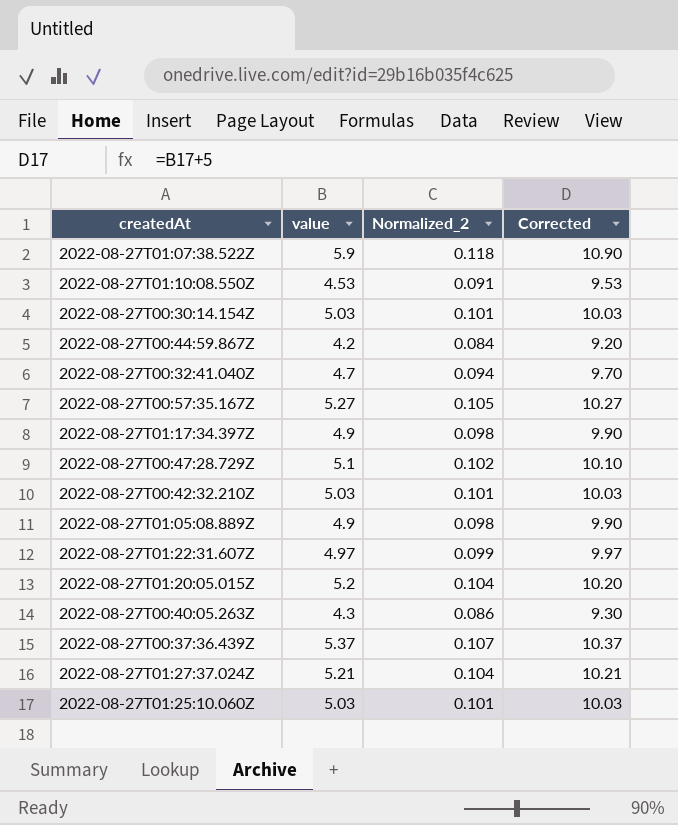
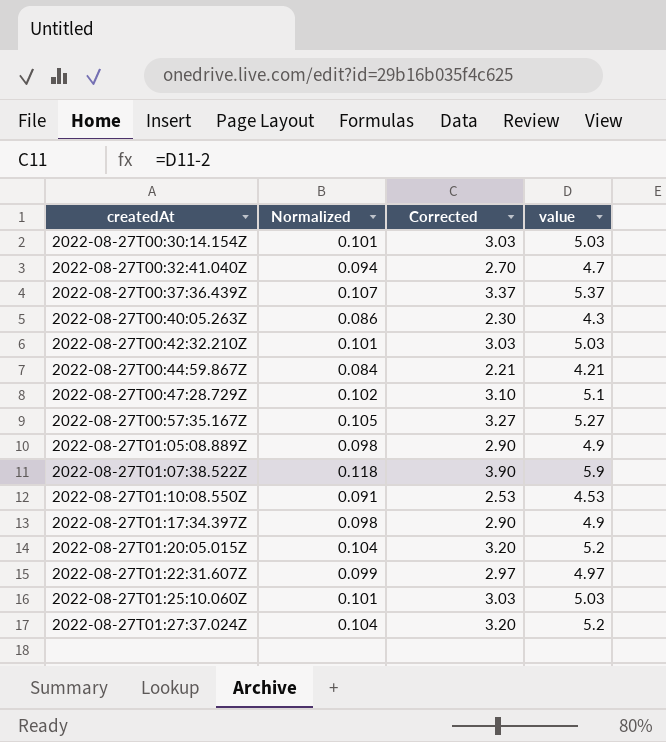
row order: none -> createdAt ascending
column name: Normalized_2 -> Normalized
column Corrected | formula: [value] + 5 -> [value] - 2
column value | position: 2 -> 4
2022-08-27T00:44:59.867Z | value: 4.2 -> 4.21
2022-08-27T01:27:37.024Z | value: 5.21 -> 5.2

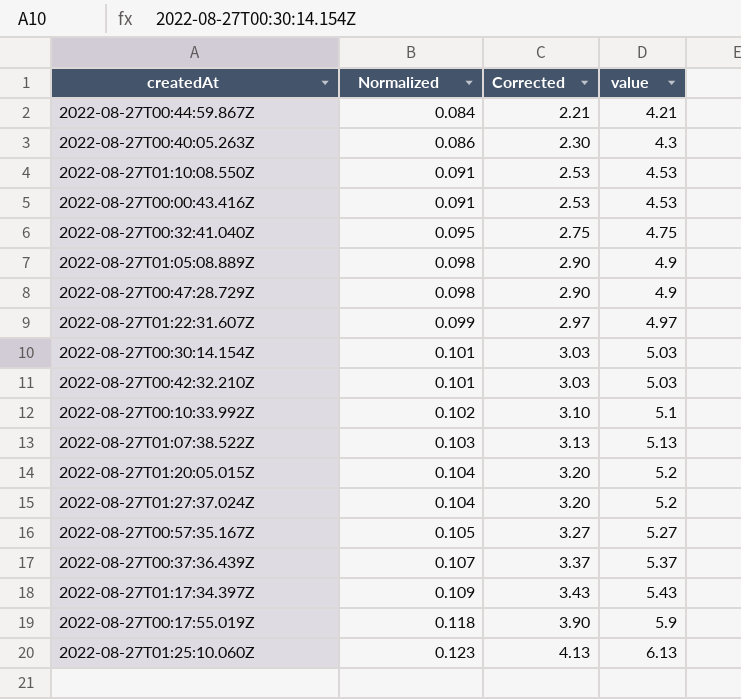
row order: createdAt ascending -> Normalized ascending
row 2022-08-27T00:00:43.416Z: none -> 0.091 | 2.53 | 4.53
2022-08-27T00:32:41.040Z | Normalized: 0.094 -> 0.095
2022-08-27T00:32:41.040Z | Corrected: 2.70 -> 2.75
2022-08-27T00:32:41.040Z | value: 4.7 -> 4.75
2022-08-27T00:47:28.729Z | Normalized: 0.102 -> 0.098
2022-08-27T00:47:28.729Z | Corrected: 3.10 -> 2.90
2022-08-27T00:47:28.729Z | value: 5.1 -> 4.9
row 2022-08-27T00:10:33.992Z: none -> 0.102 | 3.10 | 5.1
2022-08-27T01:07:38.522Z | Normalized: 0.118 -> 0.103
2022-08-27T01:07:38.522Z | Corrected: 3.90 -> 3.13
2022-08-27T01:07:38.522Z | value: 5.9 -> 5.13
2022-08-27T01:17:34.397Z | Normalized: 0.098 -> 0.109
2022-08-27T01:17:34.397Z | Corrected: 2.90 -> 3.43
2022-08-27T01:17:34.397Z | value: 4.9 -> 5.43
row 2022-08-27T00:17:55.019Z: none -> 0.118 | 3.90 | 5.9
2022-08-27T01:25:10.060Z | Normalized: 0.101 -> 0.123
2022-08-27T01:25:10.060Z | Corrected: 3.03 -> 4.13
2022-08-27T01:25:10.060Z | value: 5.03 -> 6.13

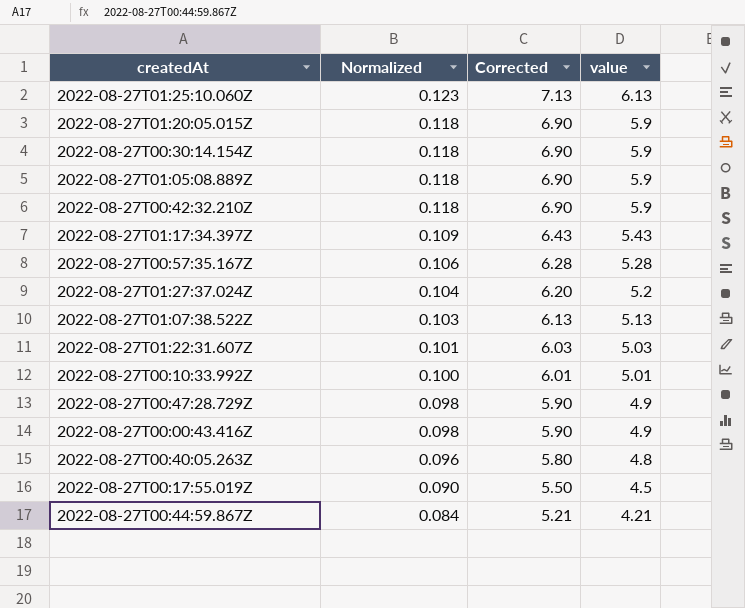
row order: Normalized ascending -> Normalized descending
column Corrected | formula: [value] - 2 -> [value] + 1
row 2022-08-27T01:10:08.550Z: 0.091 | 2.53 | 4.53 -> none
row 2022-08-27T00:32:41.040Z: 0.095 | 2.75 | 4.75 -> none
row 2022-08-27T00:37:36.439Z: 0.107 | 3.37 | 5.37 -> none
2022-08-27T01:20:05.015Z | Normalized: 0.104 -> 0.118
2022-08-27T01:20:05.015Z | value: 5.2 -> 5.9
2022-08-27T00:30:14.154Z | Normalized: 0.101 -> 0.118
2022-08-27T00:30:14.154Z | value: 5.03 -> 5.9
2022-08-27T01:05:08.889Z | Normalized: 0.098 -> 0.118
2022-08-27T01:05:08.889Z | value: 4.9 -> 5.9
2022-08-27T00:42:32.210Z | Normalized: 0.101 -> 0.118
2022-08-27T00:42:32.210Z | value: 5.03 -> 5.9
2022-08-27T00:57:35.167Z | Normalized: 0.105 -> 0.106
2022-08-27T00:57:35.167Z | value: 5.27 -> 5.28
2022-08-27T01:22:31.607Z | Normalized: 0.099 -> 0.101
2022-08-27T01:22:31.607Z | value: 4.97 -> 5.03
2022-08-27T00:10:33.992Z | Normalized: 0.102 -> 0.100
2022-08-27T00:10:33.992Z | value: 5.1 -> 5.01
2022-08-27T00:00:43.416Z | Normalized: 0.091 -> 0.098
2022-08-27T00:00:43.416Z | value: 4.53 -> 4.9
2022-08-27T00:40:05.263Z | Normalized: 0.086 -> 0.096
2022-08-27T00:40:05.263Z | value: 4.3 -> 4.8
2022-08-27T00:17:55.019Z | Normalized: 0.118 -> 0.090
2022-08-27T00:17:55.019Z | value: 5.9 -> 4.5

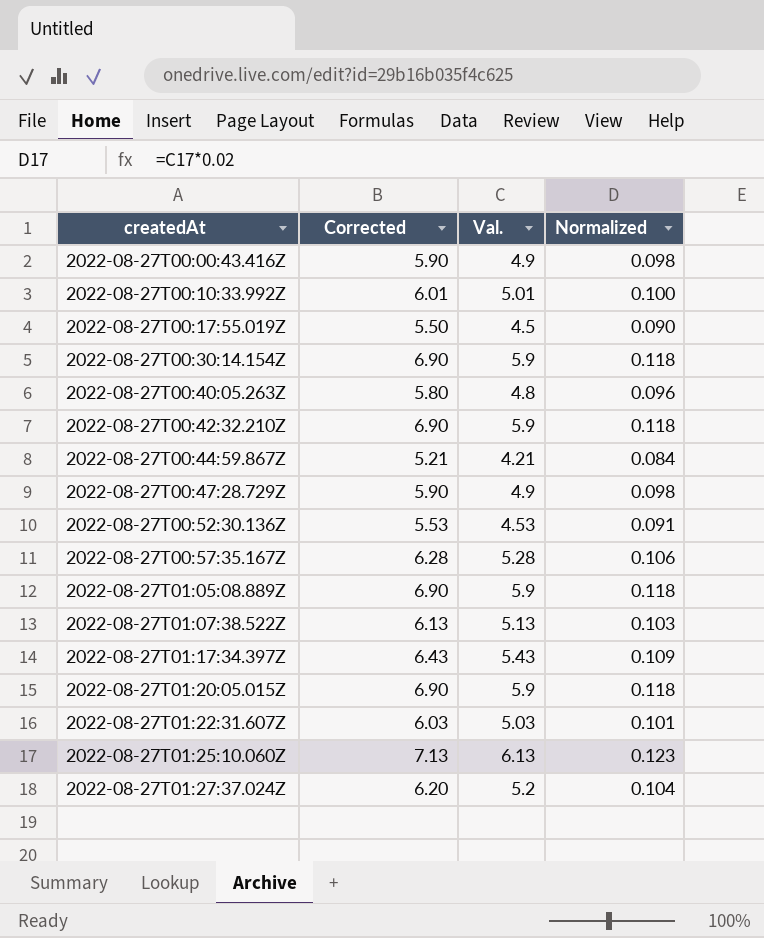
row order: Normalized descending -> createdAt ascending
column name: value -> Val.
column Normalized | position: 2 -> 4
row 2022-08-27T00:52:30.136Z: none -> 5.53 | 4.53 | 0.091

